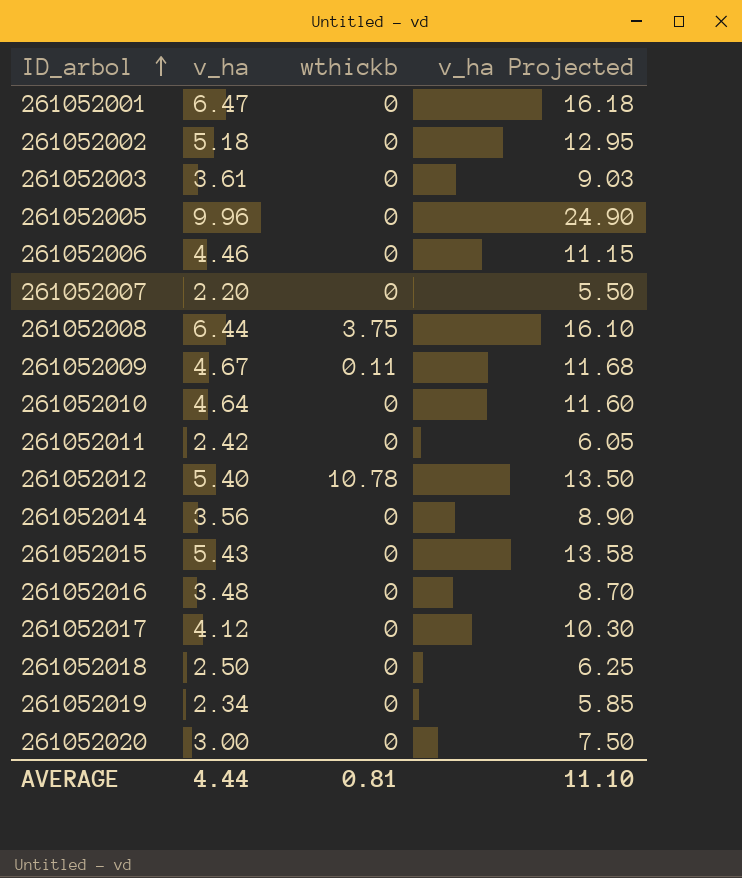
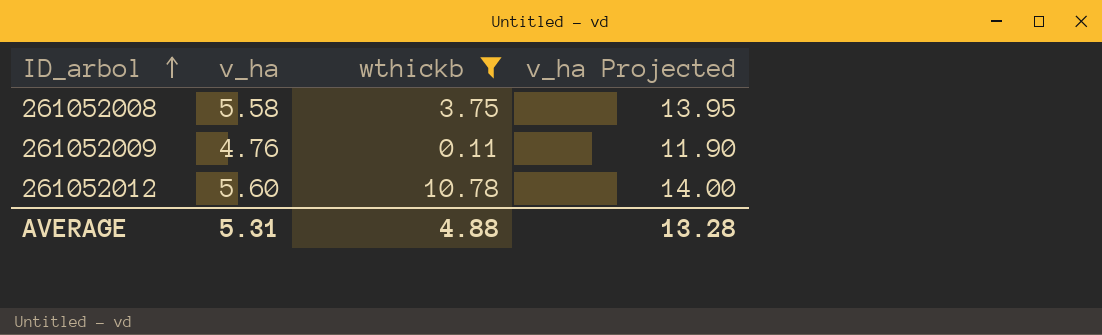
filter: none -> wthickb != 0
261052008 | v_ha: 6.44 -> 5.58
261052008 | v_ha Projected: 16.10 -> 13.95
261052009 | v_ha: 4.67 -> 4.76
261052009 | v_ha Projected: 11.68 -> 11.90
261052012 | v_ha: 5.40 -> 5.60
261052012 | v_ha Projected: 13.50 -> 14.00
AVERAGE | v_ha: 4.44 -> 5.31
AVERAGE | wthickb: 0.81 -> 4.88
AVERAGE | v_ha Projected: 11.10 -> 13.28

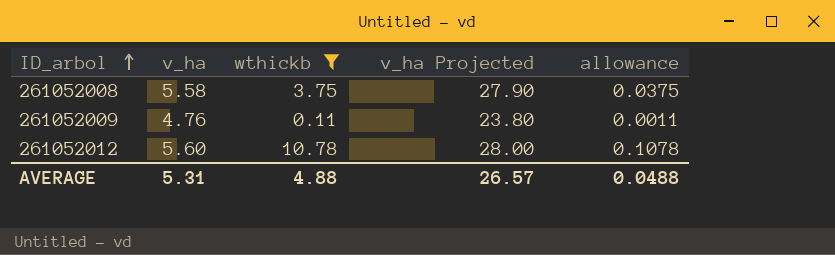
column v_ha Projected | formula: [v_ha] * 2.5 -> [v_ha] * 5
column allowance | formula: none -> [wthickb] * 0.01
AVERAGE | v_ha Projected: 13.28 -> 26.57

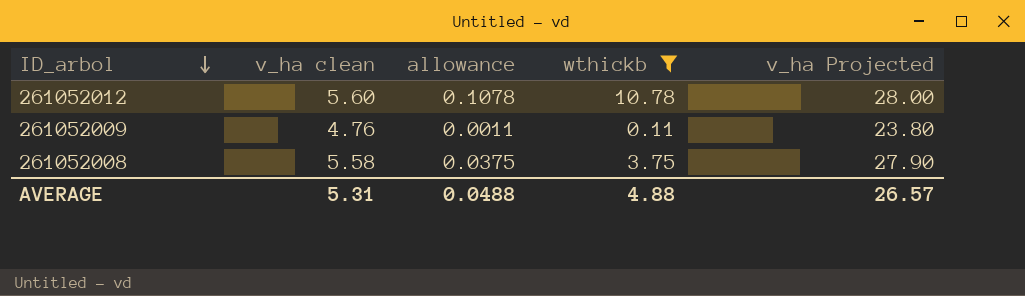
row order: ID_arbol ascending -> ID_arbol descending
column name: v_ha -> v_ha clean
column allowance | position: 5 -> 3

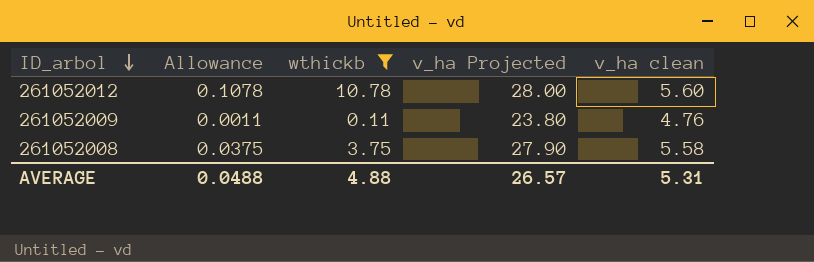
column name: allowance -> Allowance
column v_ha clean | position: 2 -> 5

